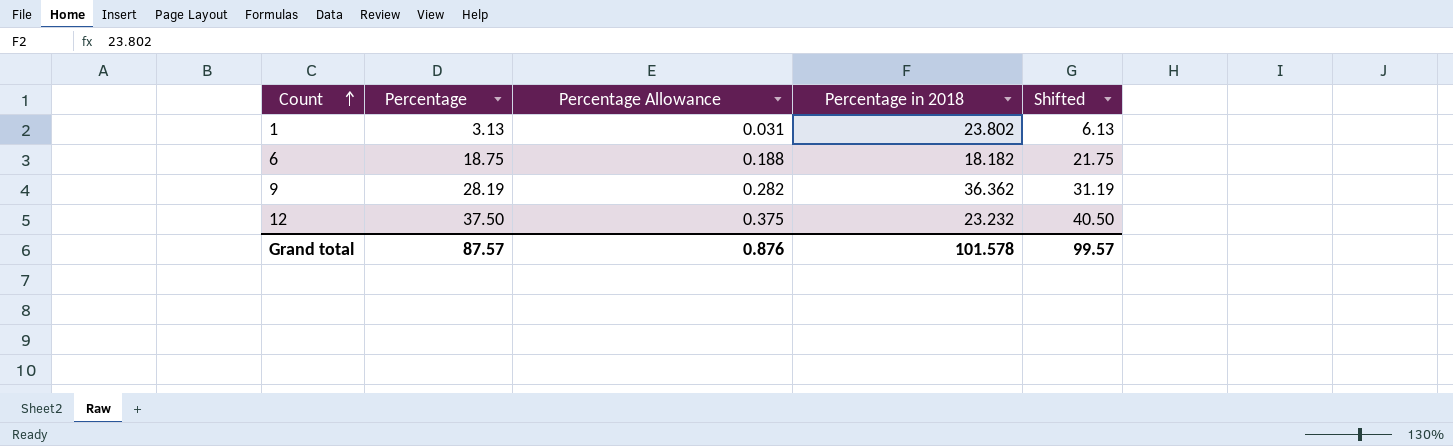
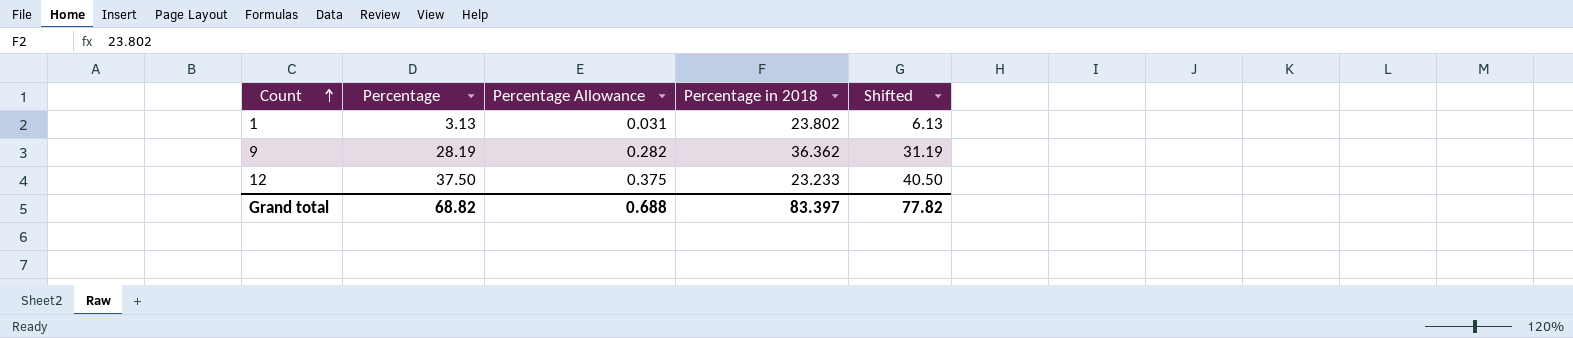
row 6: 18.75 | 0.188 | 18.182 | 21.75 -> none
12 | Percentage in 2018: 23.232 -> 23.233
Grand total | Percentage: 87.57 -> 68.82
Grand total | Percentage Allowance: 0.876 -> 0.688
Grand total | Percentage in 2018: 101.578 -> 83.397
Grand total | Shifted: 99.57 -> 77.82

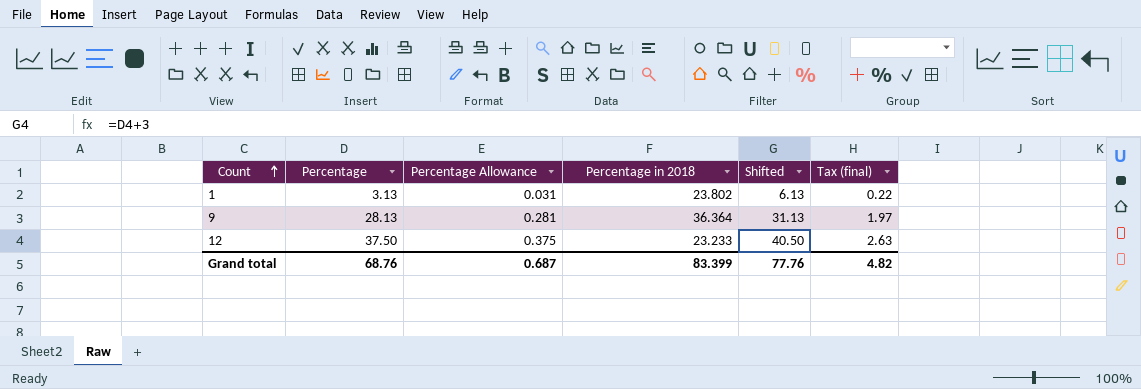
column Tax (final) | formula: none -> [Percentage] * 0.07
9 | Percentage: 28.19 -> 28.13
9 | Percentage Allowance: 0.282 -> 0.281
9 | Percentage in 2018: 36.362 -> 36.364
9 | Shifted: 31.19 -> 31.13
Grand total | Percentage: 68.82 -> 68.76
Grand total | Percentage Allowance: 0.688 -> 0.687
Grand total | Percentage in 2018: 83.397 -> 83.399
Grand total | Shifted: 77.82 -> 77.76

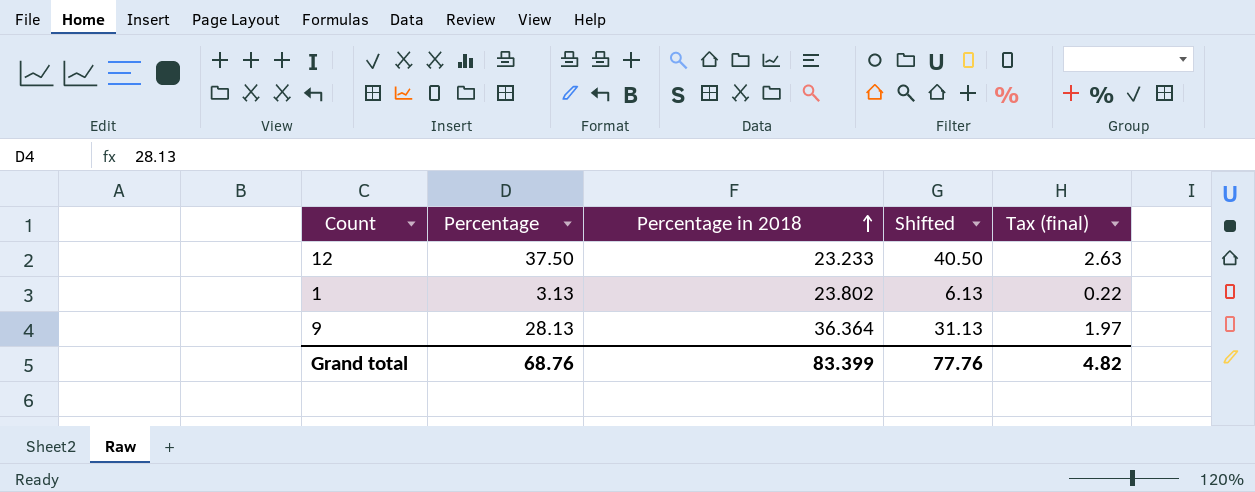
row order: Count ascending -> Percentage in 2018 ascending
column Percentage Allowance | formula: [Percentage] * 0.01 -> none

